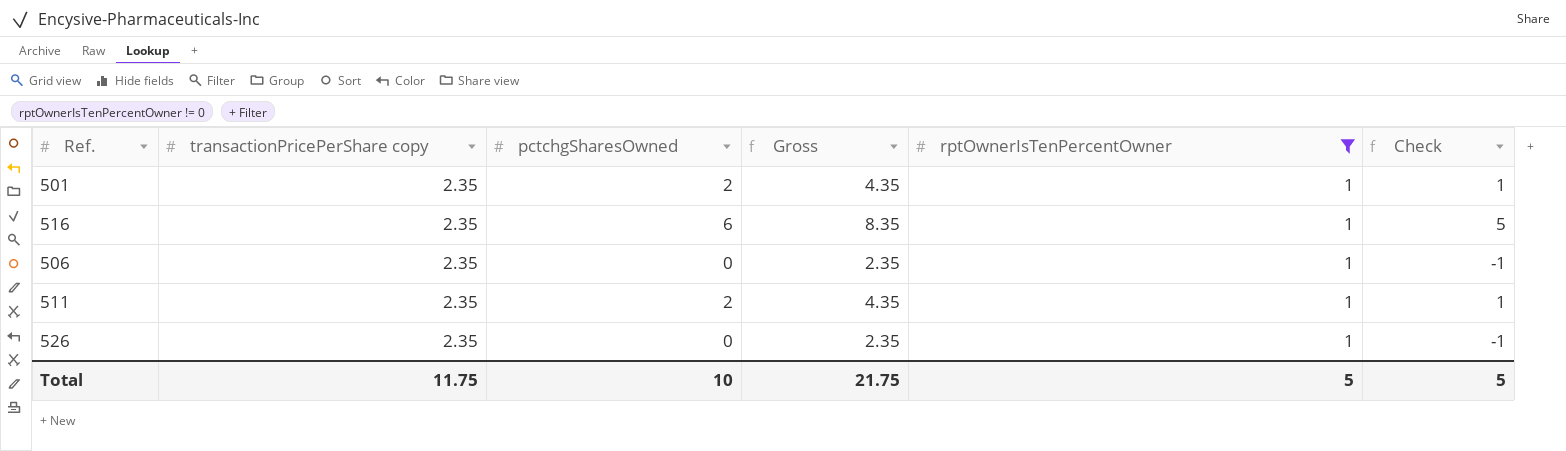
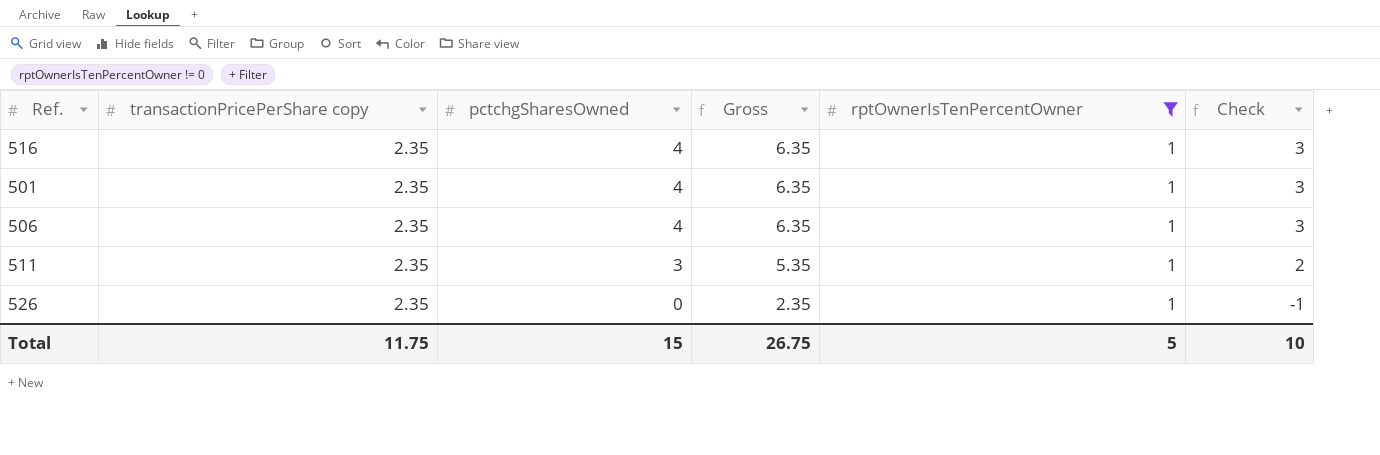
row order: none -> pctchgSharesOwned descending
516 | pctchgSharesOwned: 6 -> 4
516 | Gross: 8.35 -> 6.35
516 | Check: 5 -> 3
501 | pctchgSharesOwned: 2 -> 4
501 | Gross: 4.35 -> 6.35
501 | Check: 1 -> 3
506 | pctchgSharesOwned: 0 -> 4
506 | Gross: 2.35 -> 6.35
506 | Check: -1 -> 3
511 | pctchgSharesOwned: 2 -> 3
511 | Gross: 4.35 -> 5.35
511 | Check: 1 -> 2
Total | pctchgSharesOwned: 10 -> 15
Total | Gross: 21.75 -> 26.75
Total | Check: 5 -> 10

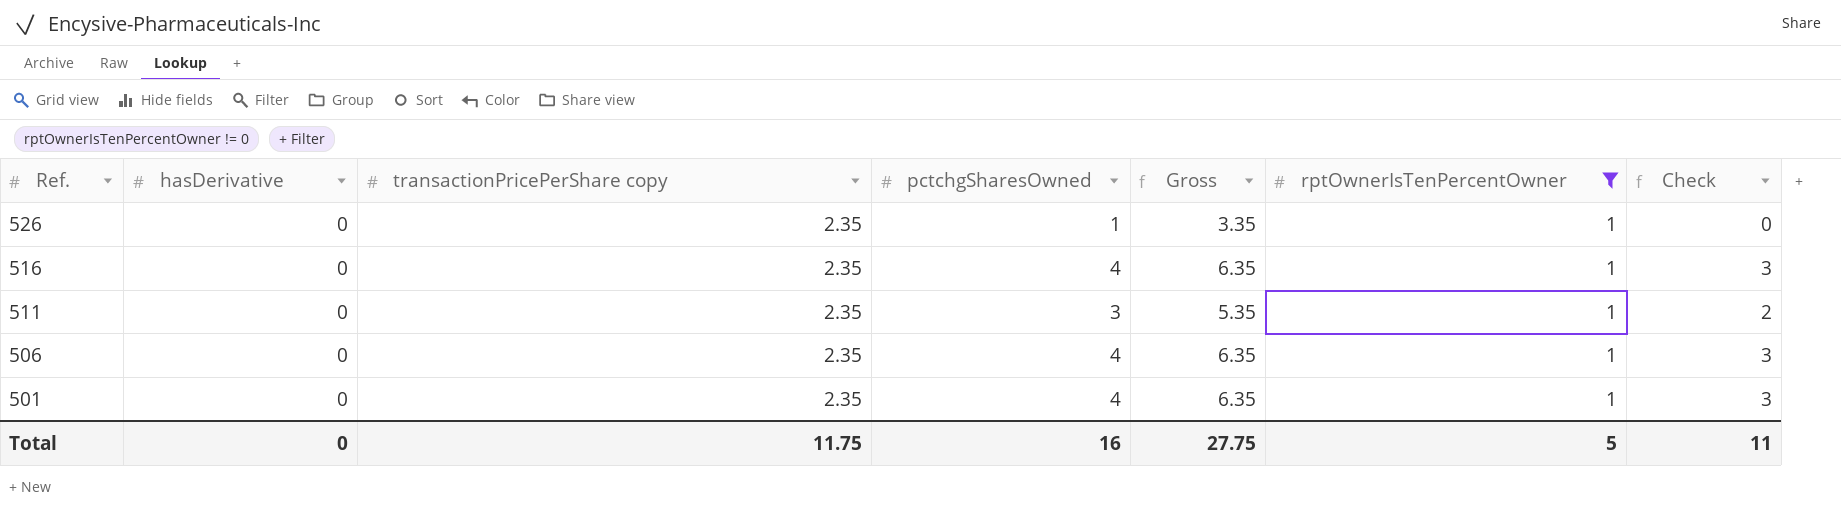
row order: pctchgSharesOwned descending -> Ref. descending
column hasDerivative | position: none -> 2
526 | pctchgSharesOwned: 0 -> 1
526 | Gross: 2.35 -> 3.35
526 | Check: -1 -> 0
Total | pctchgSharesOwned: 15 -> 16
Total | Gross: 26.75 -> 27.75
Total | Check: 10 -> 11

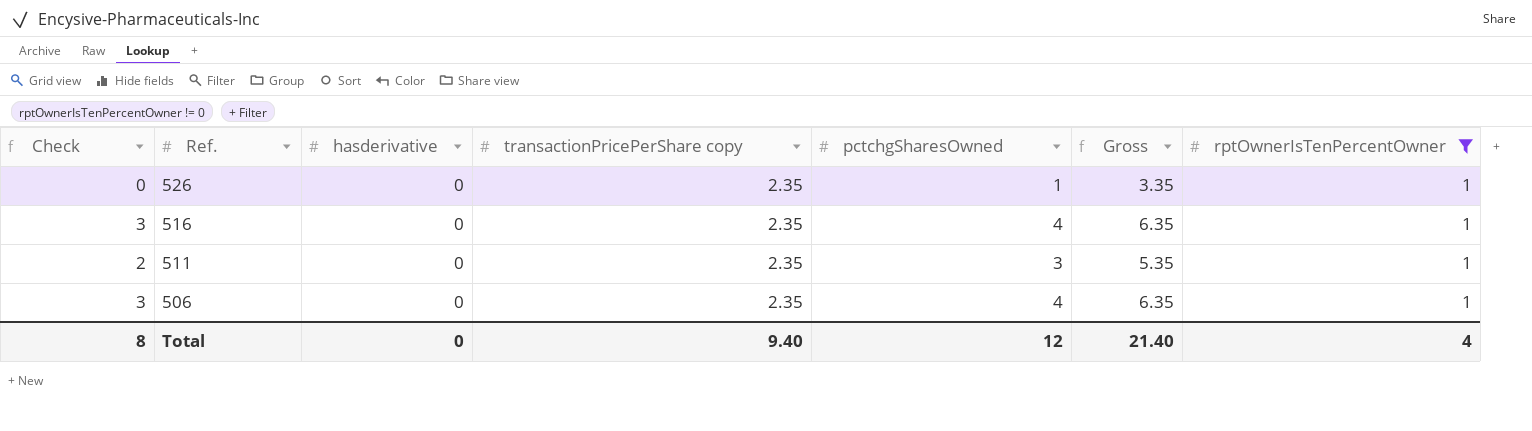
column Check | position: 7 -> 1
column name: hasDerivative -> hasderivative
row 501: 0 | 2.35 | 4 | 6.35 | 1 | 3 -> none
Total | Check: 11 -> 8
Total | transactionPricePerShare copy: 11.75 -> 9.40
Total | pctchgSharesOwned: 16 -> 12
Total | Gross: 27.75 -> 21.40
Total | rptOwnerIsTenPercentOwner: 5 -> 4

